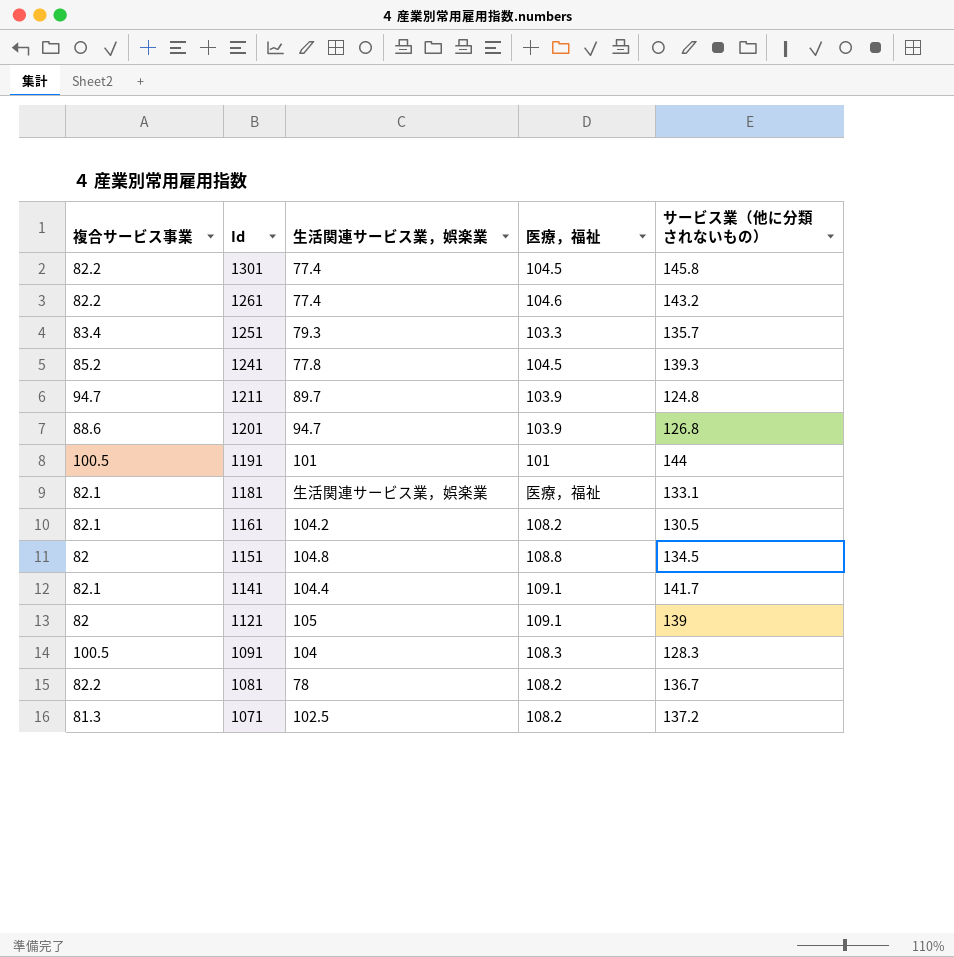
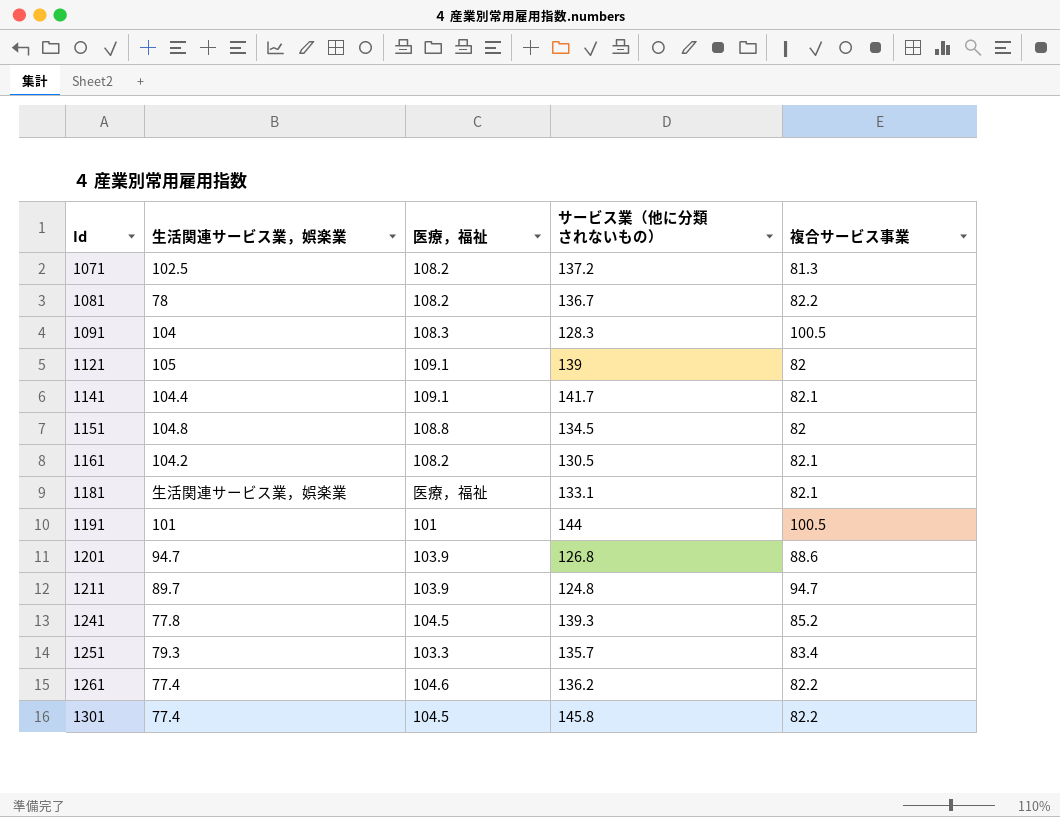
row order: Id descending -> Id ascending
column 複合サービス事業 | position: 1 -> 5
1261 | サービス業（他に分類されないもの）: 143.2 -> 136.2

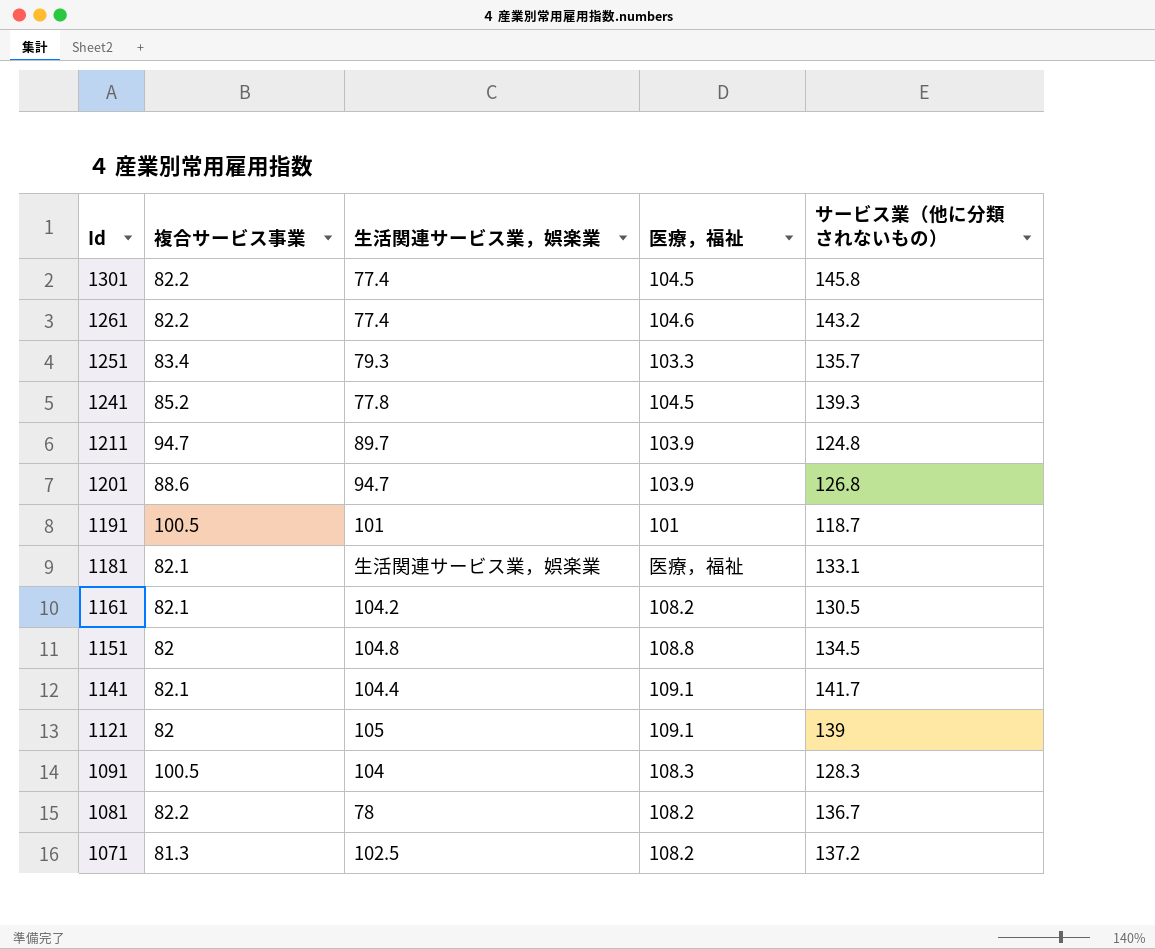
row order: Id ascending -> Id descending
column 複合サービス事業 | position: 5 -> 2
1261 | サービス業（他に分類されないもの）: 136.2 -> 143.2
1191 | サービス業（他に分類されないもの）: 144 -> 118.7

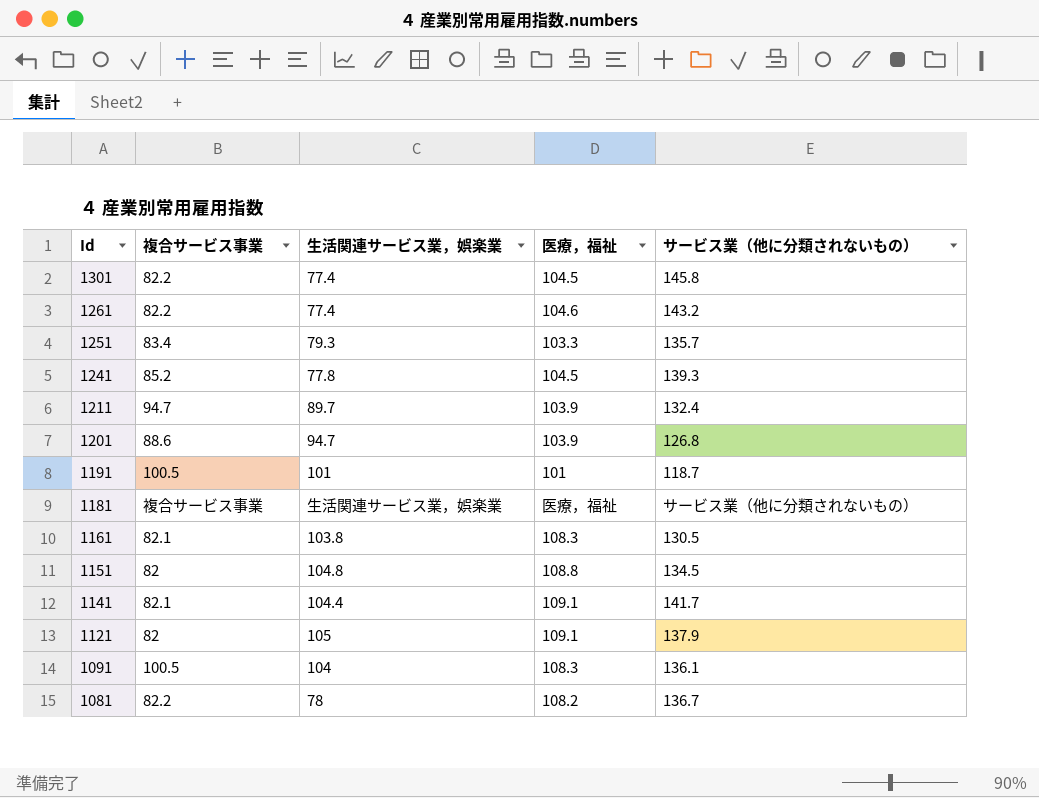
row 1071: 81.3 | 102.5 | 108.2 | 137.2 -> none
1211 | サービス業（他に分類されないもの）: 124.8 -> 132.4
1181 | 複合サービス事業: 82.1 -> 複合サービス事業
1181 | サービス業（他に分類されないもの）: 133.1 -> サービス業（他に分類されないもの）
1161 | 生活関連サービス業，娯楽業: 104.2 -> 103.8
1161 | 医療，福祉: 108.2 -> 108.3
1121 | サービス業（他に分類されないもの）: 139 -> 137.9
1091 | サービス業（他に分類されないもの）: 128.3 -> 136.1

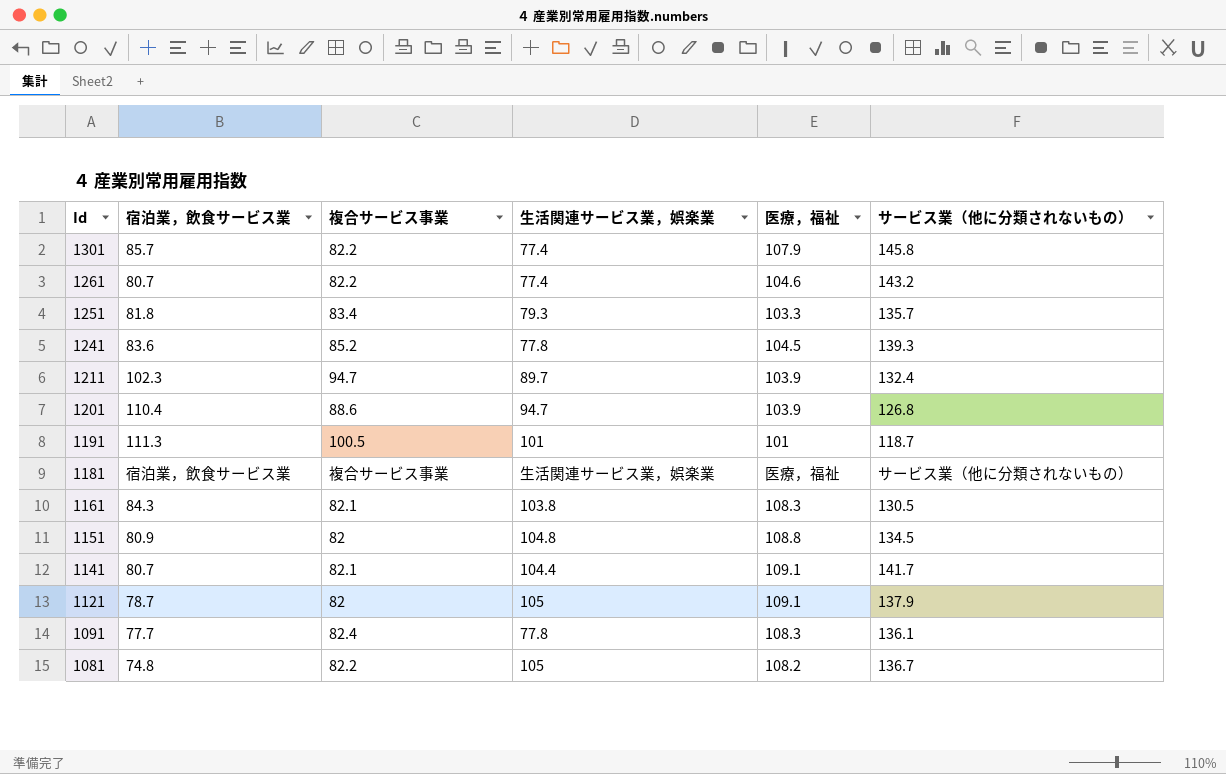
column 宿泊業，飲食サービス業 | position: none -> 2
1301 | 医療，福祉: 104.5 -> 107.9
1091 | 複合サービス事業: 100.5 -> 82.4
1091 | 生活関連サービス業，娯楽業: 104 -> 77.8
1081 | 生活関連サービス業，娯楽業: 78 -> 105

